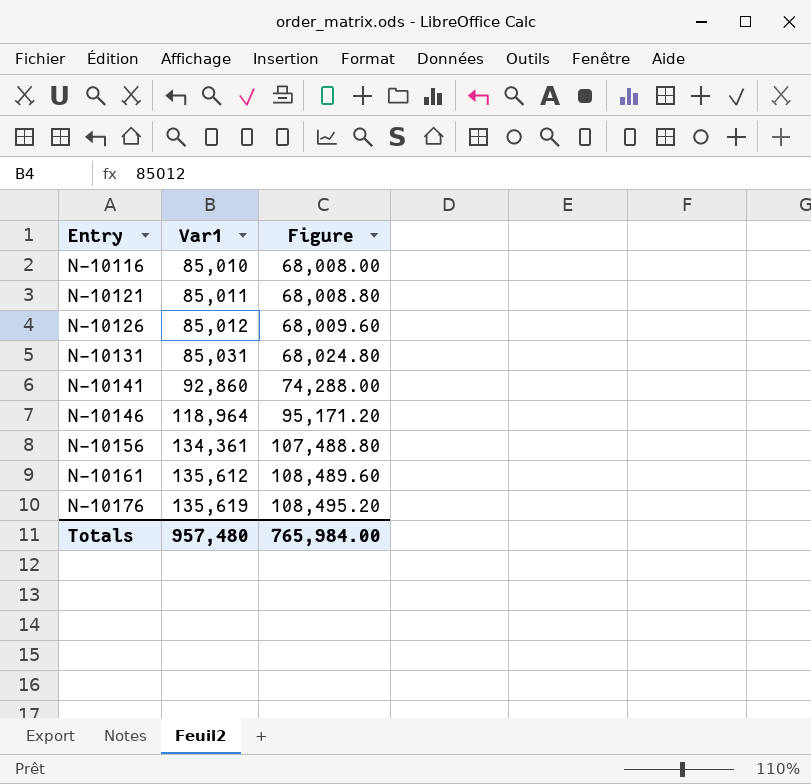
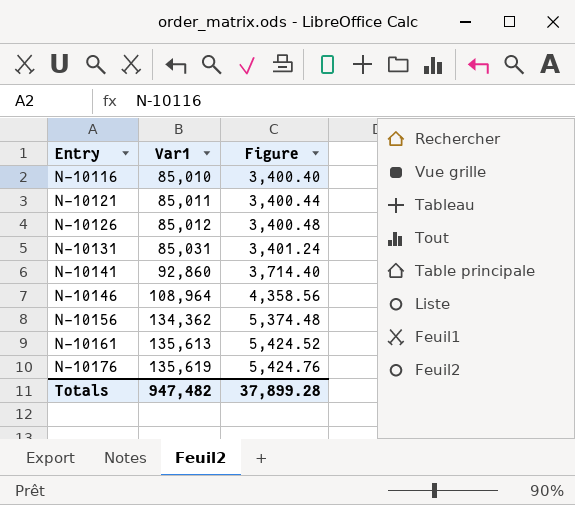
column Figure | formula: [Var1] * 0.8 -> [Var1] * 0.04
N-10146 | Var1: 118,964 -> 108,964
N-10156 | Var1: 134,361 -> 134,362
N-10161 | Var1: 135,612 -> 135,613
Totals | Var1: 957,480 -> 947,482
Totals | Figure: 765,984.00 -> 37,899.28

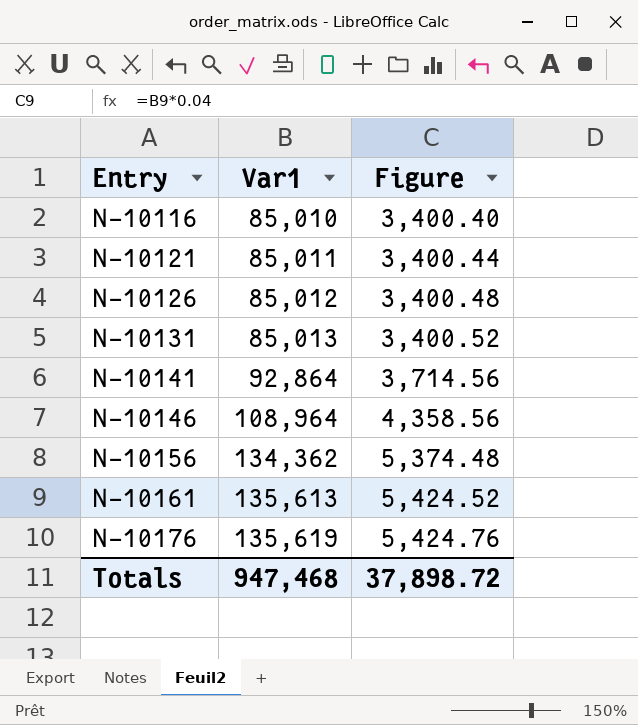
N-10131 | Var1: 85,031 -> 85,013
N-10131 | Figure: 3,401.24 -> 3,400.52
N-10141 | Var1: 92,860 -> 92,864
N-10141 | Figure: 3,714.40 -> 3,714.56
Totals | Var1: 947,482 -> 947,468
Totals | Figure: 37,899.28 -> 37,898.72

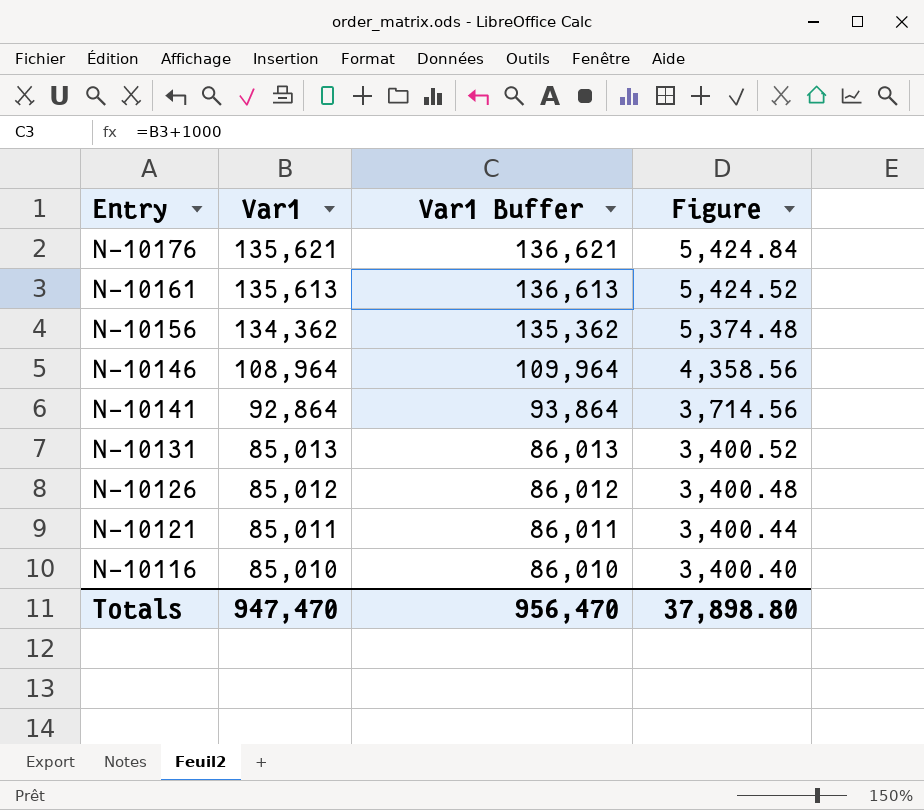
row order: Entry ascending -> Entry descending
column Var1 Buffer | formula: none -> [Var1] + 1000
N-10176 | Var1: 135,619 -> 135,621
N-10176 | Figure: 5,424.76 -> 5,424.84
Totals | Var1: 947,468 -> 947,470
Totals | Figure: 37,898.72 -> 37,898.80

